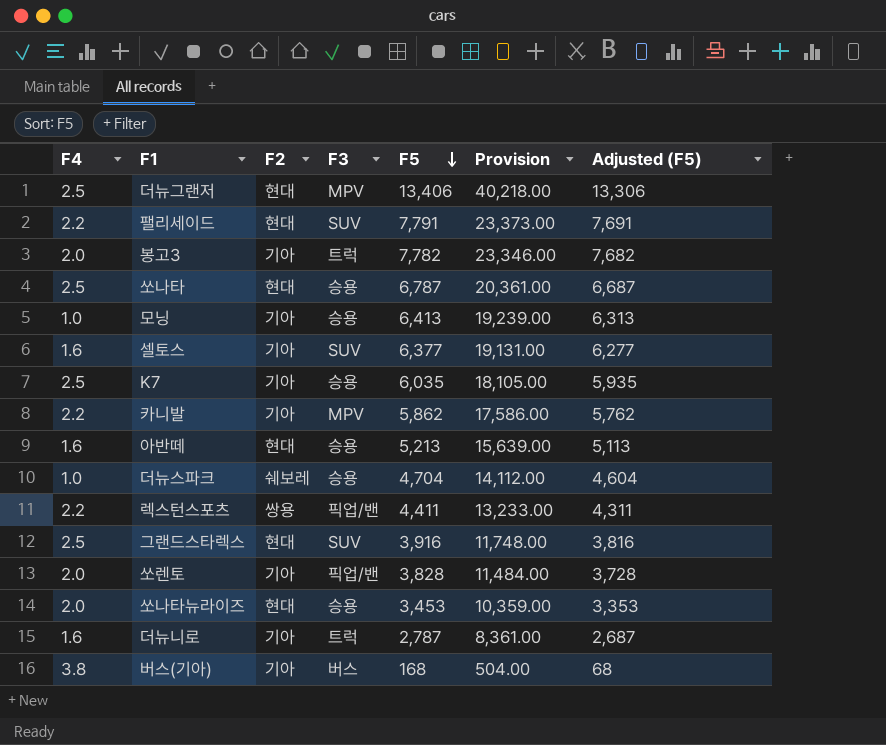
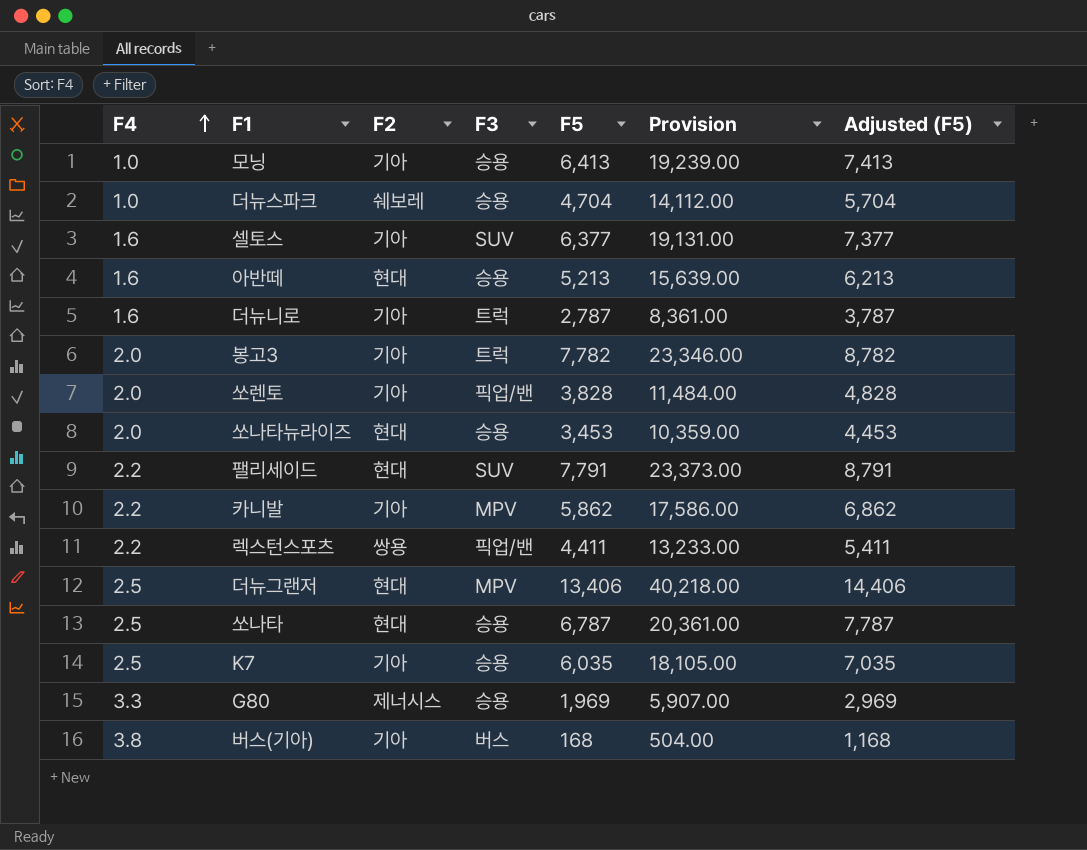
row order: F5 descending -> F4 ascending
column Adjusted (F5) | formula: [F5] - 100 -> [F5] + 1000
row 그랜드스타렉스: 2.5 | 현대 | SUV | 3,916 | 11,748.00 | 3,816 -> none
row G80: none -> 3.3 | 제너시스 | 승용 | 1,969 | 5,907.00 | 2,969

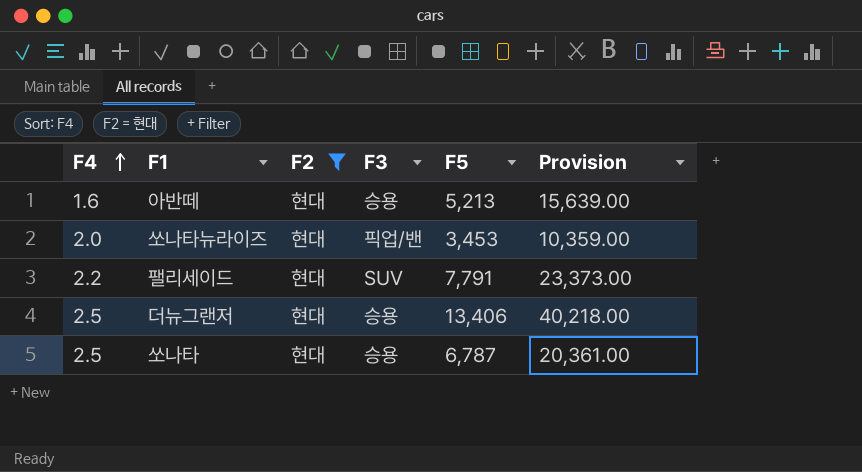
filter: none -> F2 = 현대
column Adjusted (F5) | formula: [F5] + 1000 -> none
쏘나타뉴라이즈 | F3: 승용 -> 픽업/밴
더뉴그랜저 | F3: MPV -> 승용

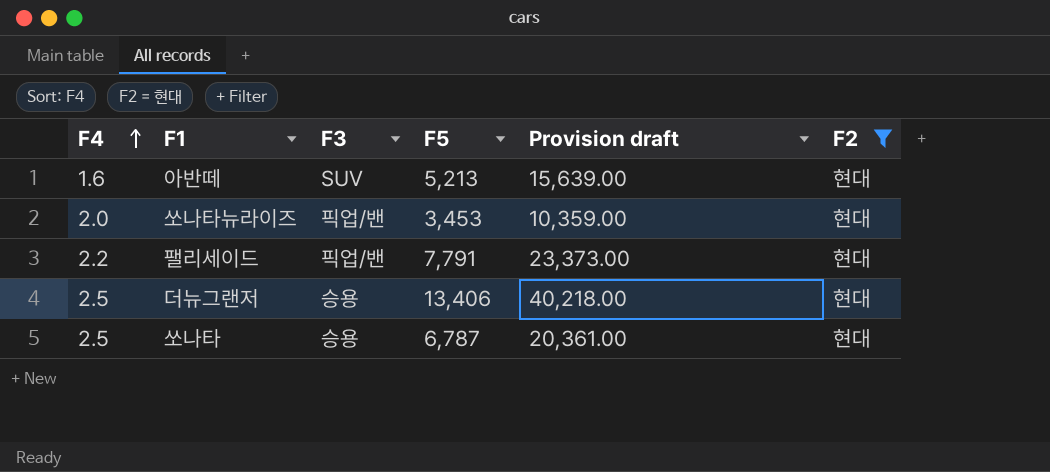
column name: Provision -> Provision draft
column F2 | position: 3 -> 6
아반떼 | F3: 승용 -> SUV
팰리세이드 | F3: SUV -> 픽업/밴

